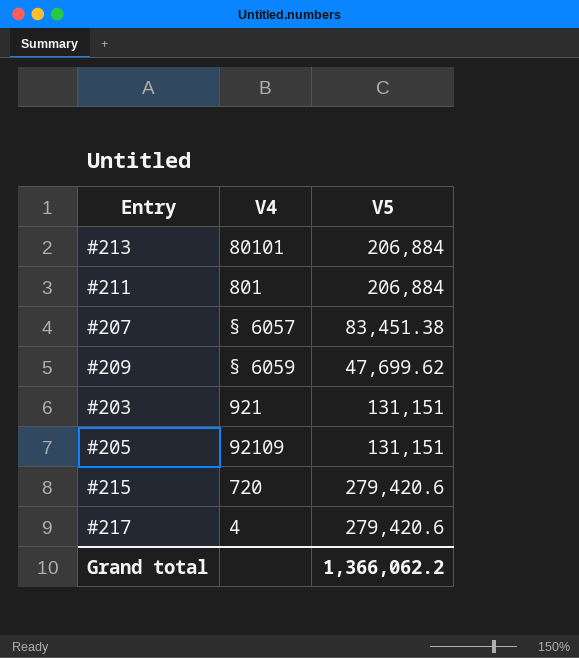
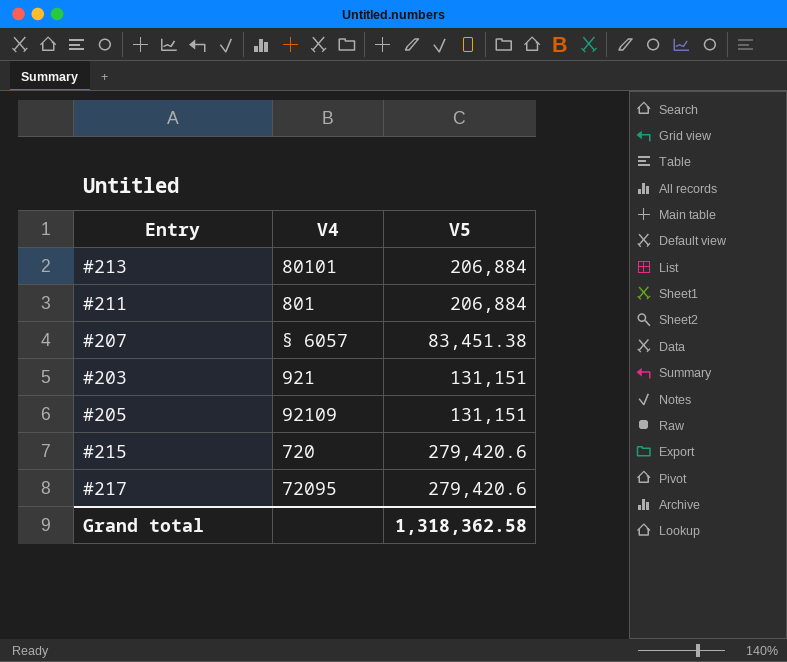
row #209: § 6059 | 47,699.62 -> none
#217 | V4: 4 -> 72095
Grand total | V5: 1,366,062.2 -> 1,318,362.58

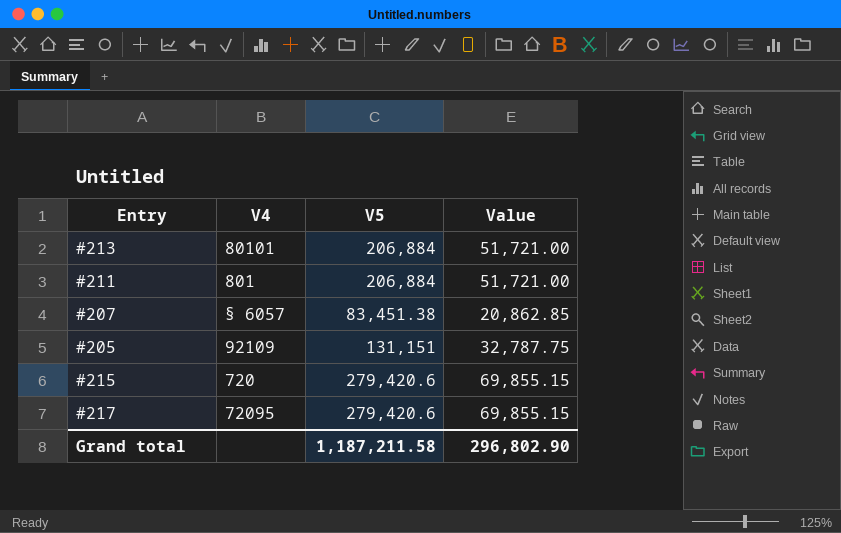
column Value | formula: none -> [V5] * 0.25
row #203: 921 | 131,151 -> none
Grand total | V5: 1,318,362.58 -> 1,187,211.58

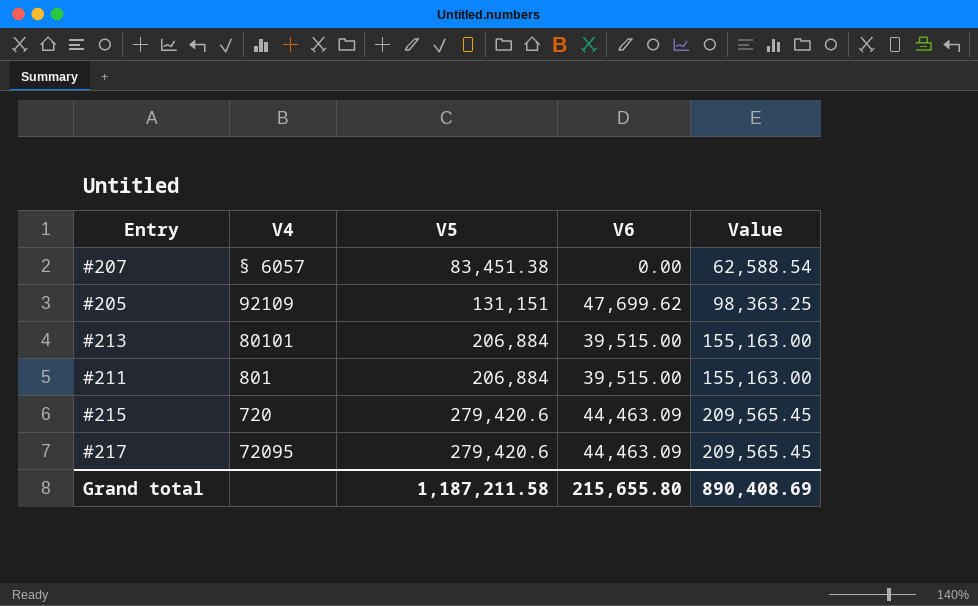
row order: none -> V5 ascending
column V6 | position: none -> 4
column Value | formula: [V5] * 0.25 -> [V5] * 0.75
Grand total | Value: 296,802.90 -> 890,408.69

